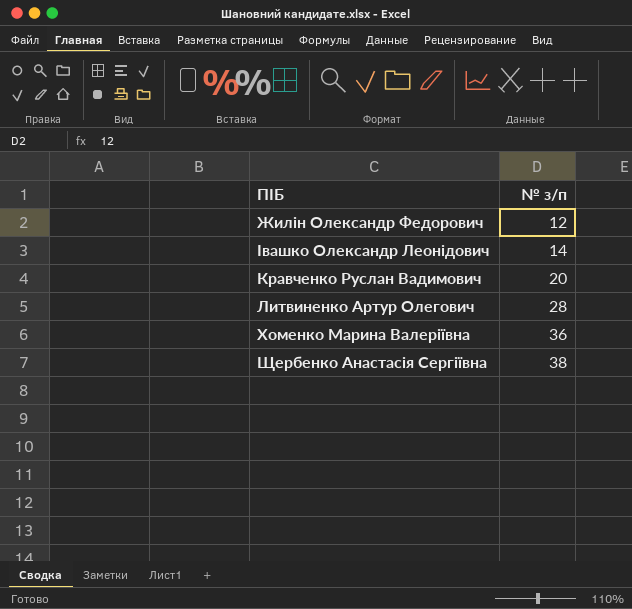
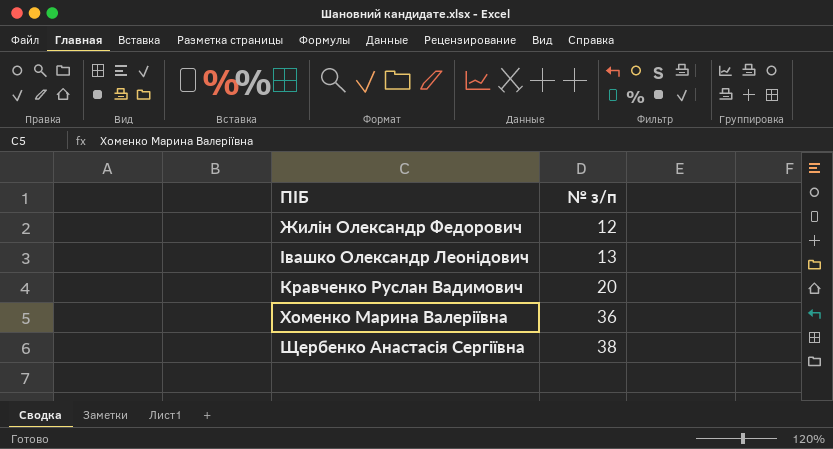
row Литвиненко Артур Олегович: 28 -> none
Івашко Олександр Леонідович | № з/п: 14 -> 13

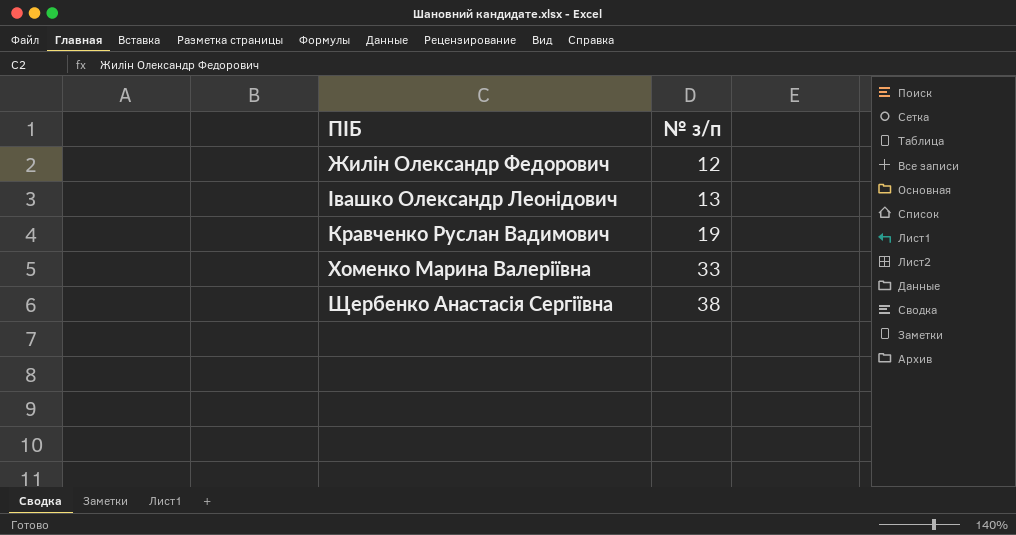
Кравченко Руслан Вадимович | № з/п: 20 -> 19
Хоменко Марина Валеріївна | № з/п: 36 -> 33

